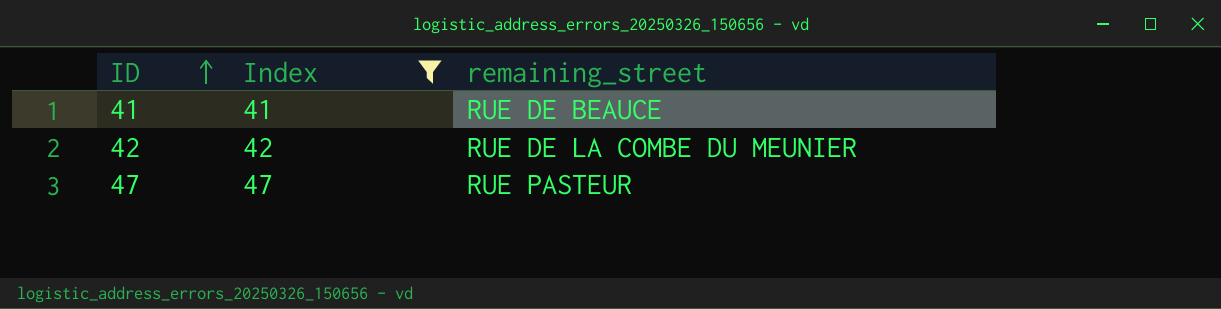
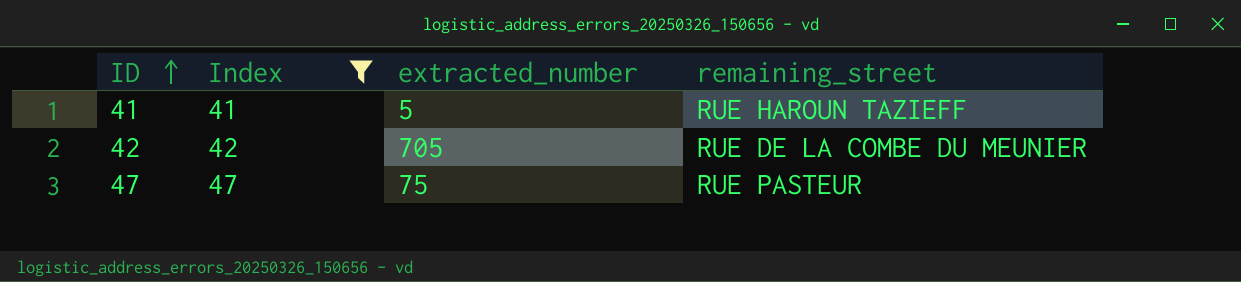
column extracted_number | position: none -> 3
41 | remaining_street: RUE DE BEAUCE -> RUE HAROUN TAZIEFF

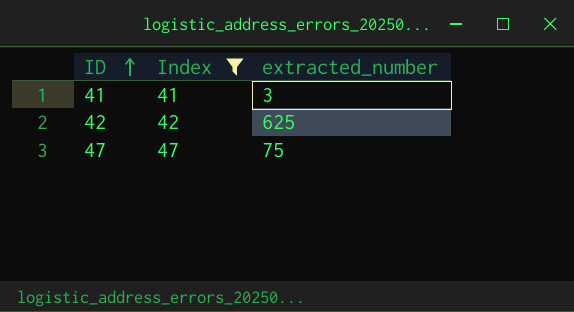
column remaining_street | position: 4 -> none
41 | extracted_number: 5 -> 3
42 | extracted_number: 705 -> 625

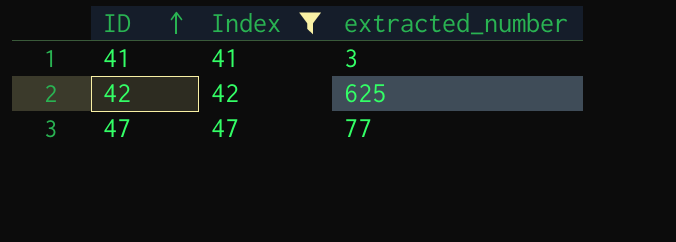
47 | extracted_number: 75 -> 77

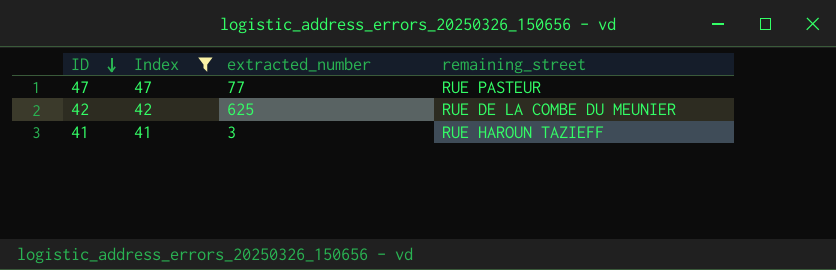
row order: ID ascending -> ID descending
column remaining_street | position: none -> 4

